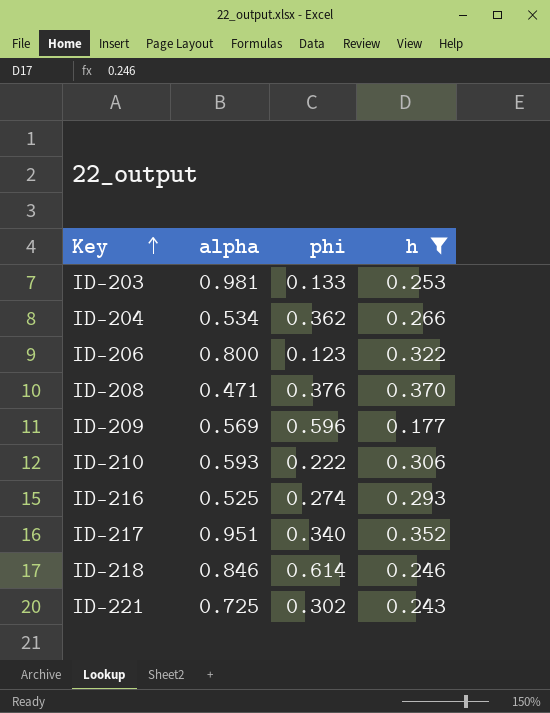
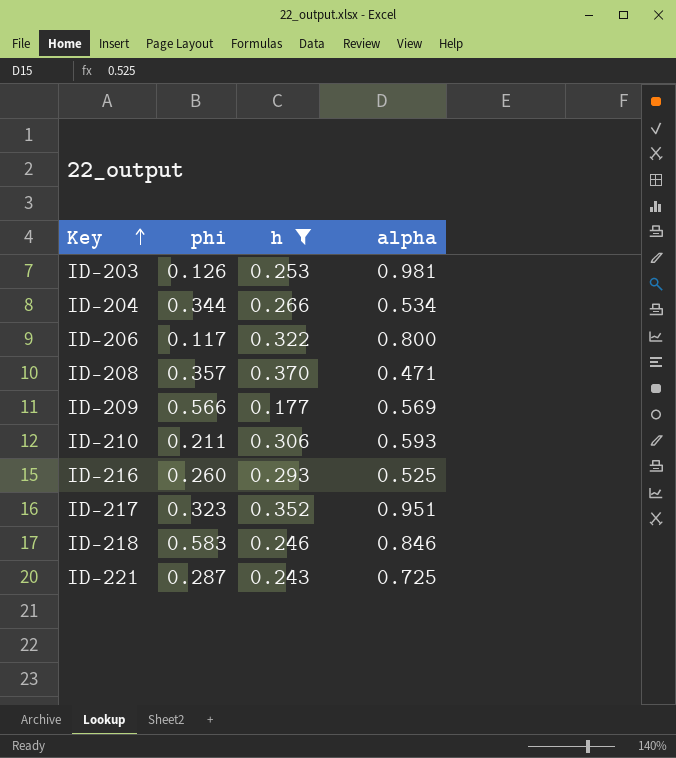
column alpha | position: 2 -> 4
ID-203 | phi: 0.133 -> 0.126
ID-204 | phi: 0.362 -> 0.344
ID-206 | phi: 0.123 -> 0.117
ID-208 | phi: 0.376 -> 0.357
ID-209 | phi: 0.596 -> 0.566
ID-210 | phi: 0.222 -> 0.211
ID-216 | phi: 0.274 -> 0.260
ID-217 | phi: 0.340 -> 0.323
ID-218 | phi: 0.614 -> 0.583
ID-221 | phi: 0.302 -> 0.287

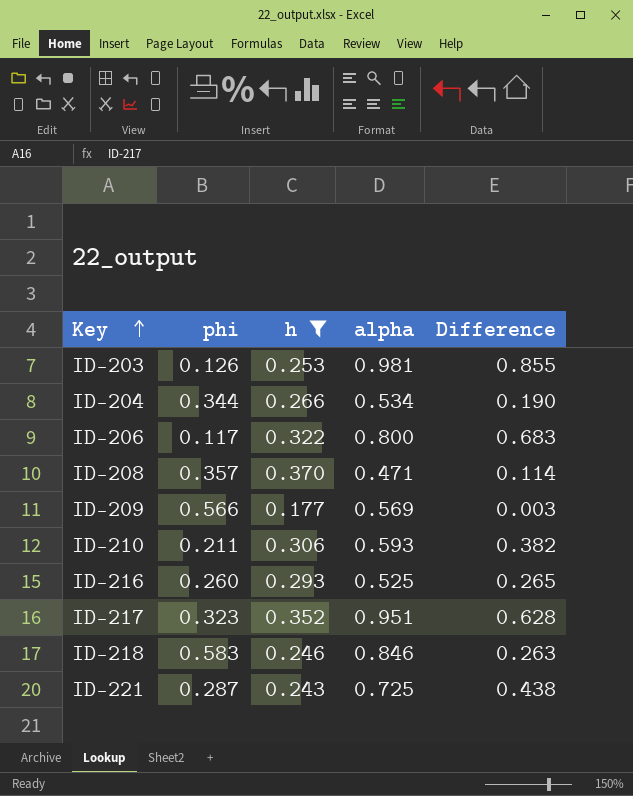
column Difference | formula: none -> [alpha] - [phi]

